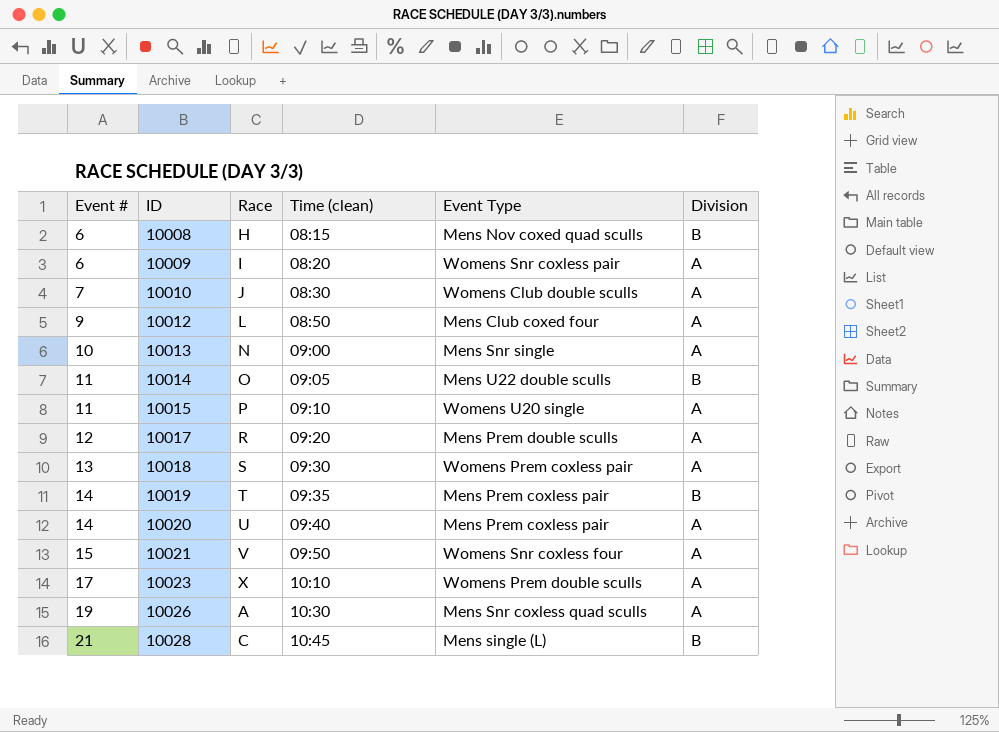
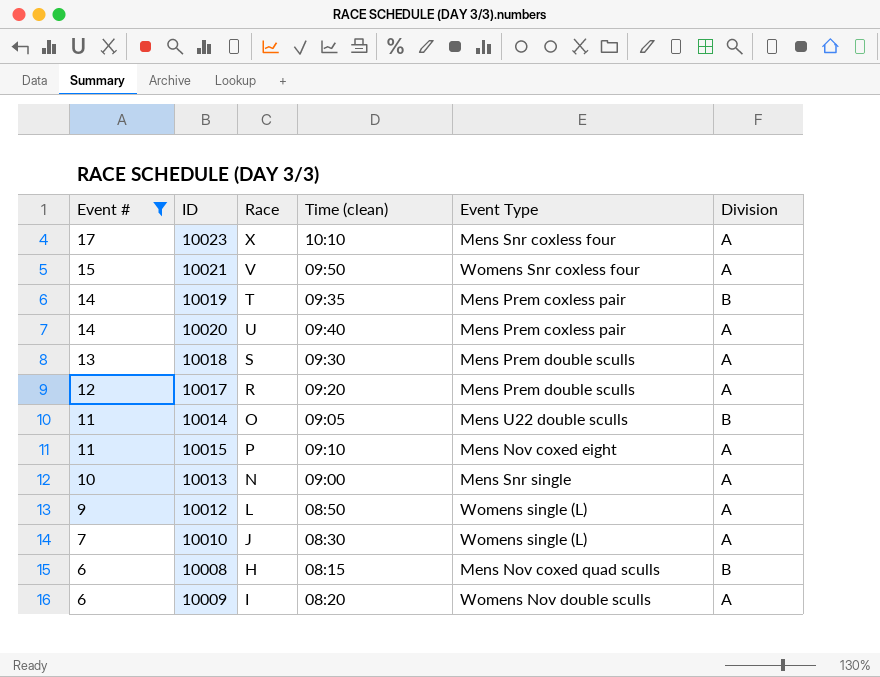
filter: none -> Event # <= 17
row order: Event # ascending -> Event # descending
10023 | Event Type: Womens Prem double sculls -> Mens Snr coxless four
10018 | Event Type: Womens Prem coxless pair -> Mens Prem double sculls
10015 | Event Type: Womens U20 single -> Mens Nov coxed eight
10012 | Event Type: Mens Club coxed four -> Womens single (L)
10010 | Event Type: Womens Club double sculls -> Womens single (L)
10009 | Event Type: Womens Snr coxless pair -> Womens Nov double sculls

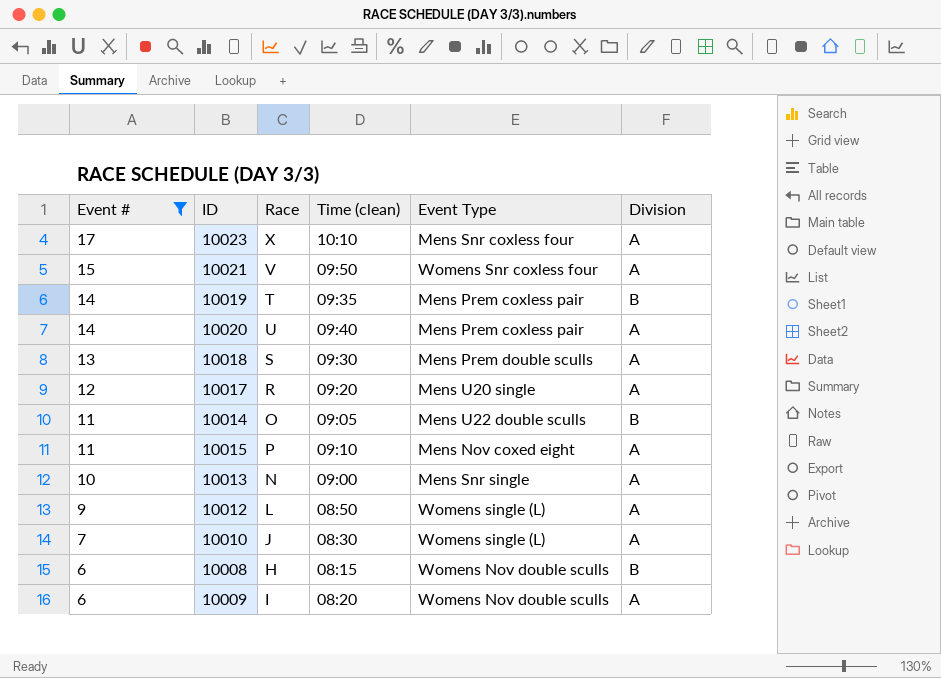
10017 | Event Type: Mens Prem double sculls -> Mens U20 single
10008 | Event Type: Mens Nov coxed quad sculls -> Womens Nov double sculls

